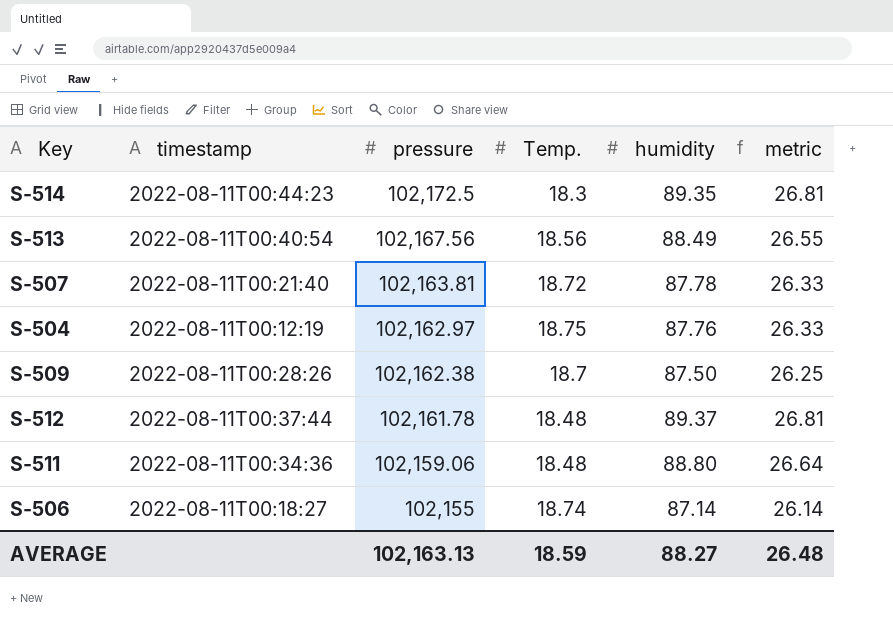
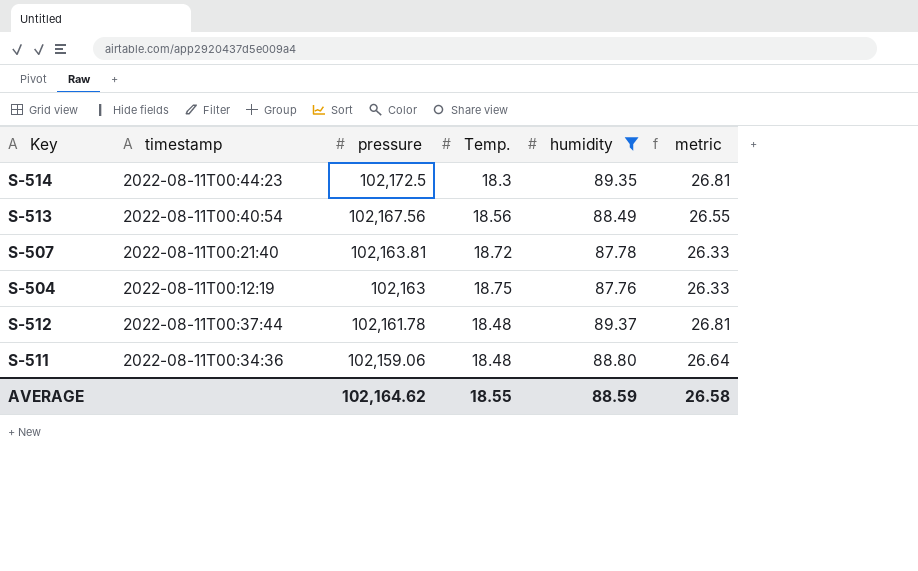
filter: none -> humidity >= 87.76
S-504 | pressure: 102,162.97 -> 102,163
AVERAGE | pressure: 102,163.13 -> 102,164.62
AVERAGE | Temp.: 18.59 -> 18.55
AVERAGE | humidity: 88.27 -> 88.59
AVERAGE | metric: 26.48 -> 26.58

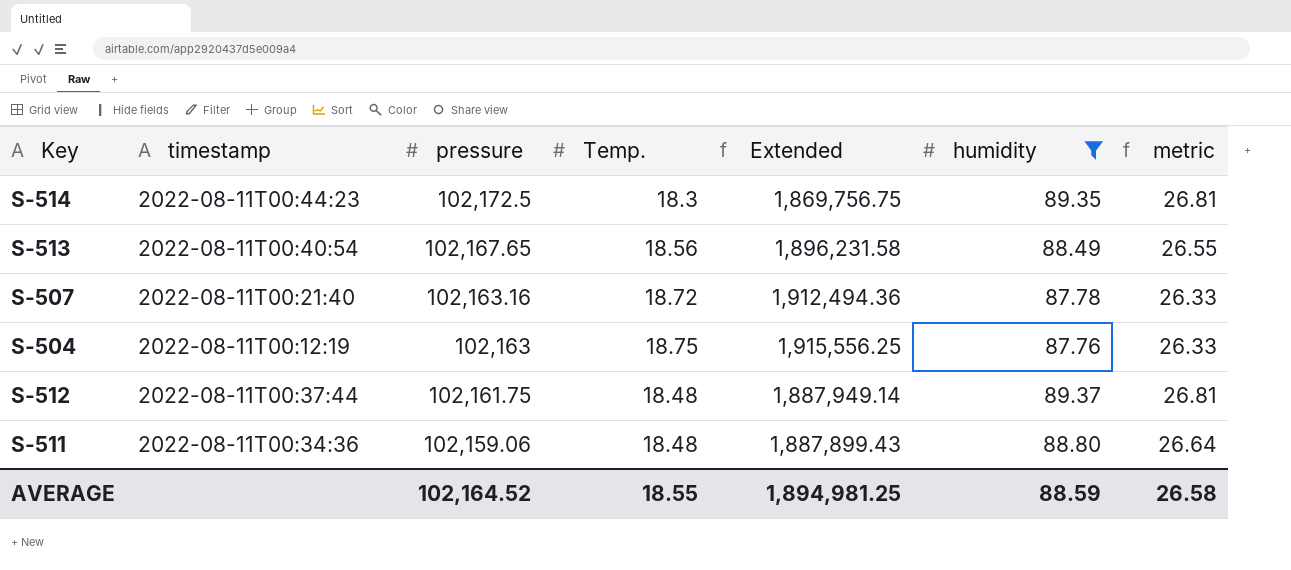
column Extended | formula: none -> [pressure] * [Temp.]
S-513 | pressure: 102,167.56 -> 102,167.65
S-507 | pressure: 102,163.81 -> 102,163.16
S-512 | pressure: 102,161.78 -> 102,161.75
AVERAGE | pressure: 102,164.62 -> 102,164.52

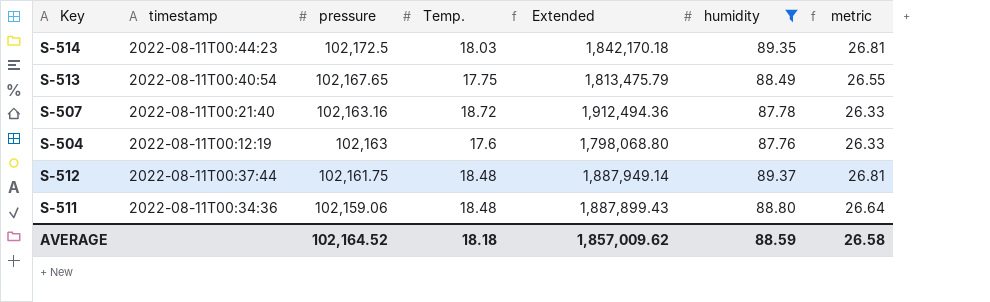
S-514 | Temp.: 18.3 -> 18.03
S-514 | Extended: 1,869,756.75 -> 1,842,170.18
S-513 | Temp.: 18.56 -> 17.75
S-513 | Extended: 1,896,231.58 -> 1,813,475.79
S-504 | Temp.: 18.75 -> 17.6
S-504 | Extended: 1,915,556.25 -> 1,798,068.80
AVERAGE | Temp.: 18.55 -> 18.18
AVERAGE | Extended: 1,894,981.25 -> 1,857,009.62

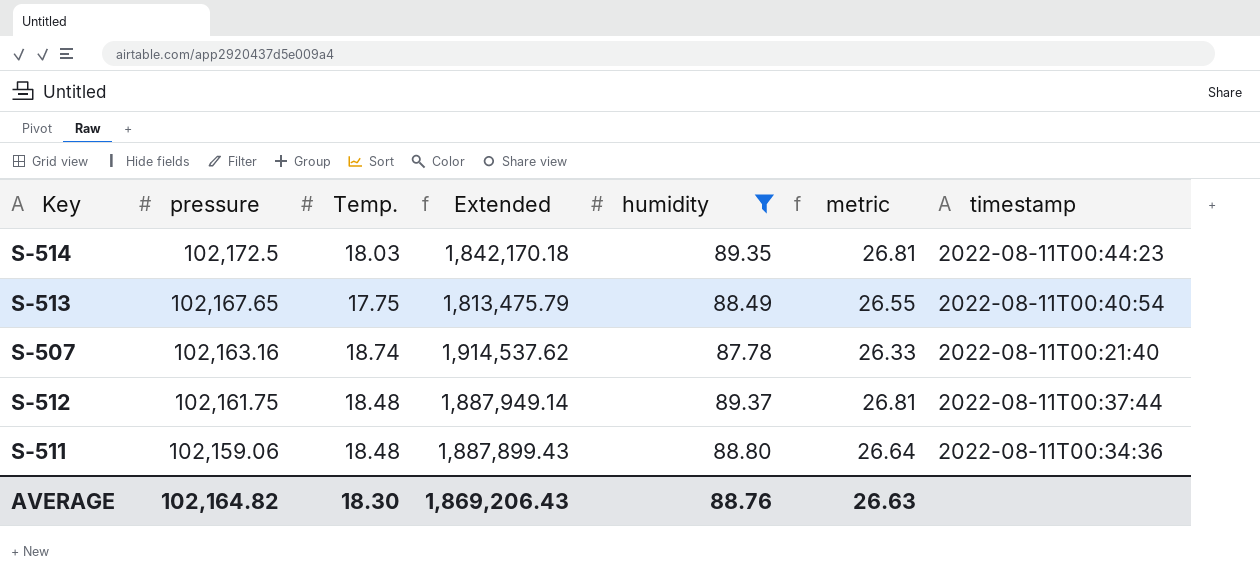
column timestamp | position: 2 -> 7
row S-504: 2022-08-11T00:12:19 | 102,163 | 17.6 | 1,798,068.80 | 87.76 | 26.33 -> none
S-507 | Temp.: 18.72 -> 18.74
S-507 | Extended: 1,912,494.36 -> 1,914,537.62
AVERAGE | pressure: 102,164.52 -> 102,164.82
AVERAGE | Temp.: 18.18 -> 18.30
AVERAGE | Extended: 1,857,009.62 -> 1,869,206.43
AVERAGE | humidity: 88.59 -> 88.76
AVERAGE | metric: 26.58 -> 26.63

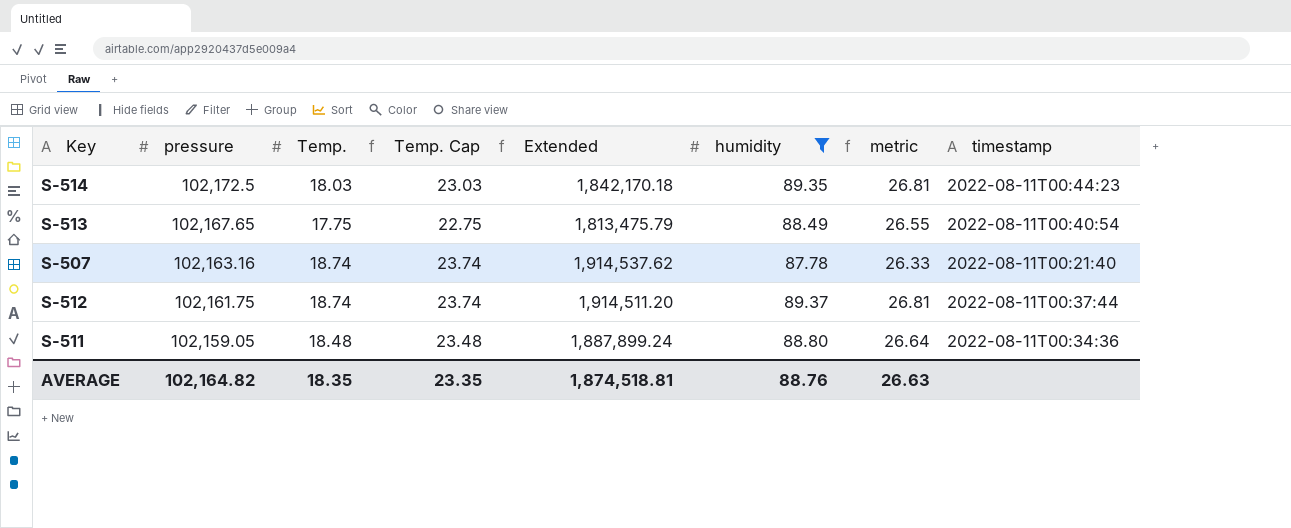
column Temp. Cap | formula: none -> [Temp.] + 5
S-512 | Temp.: 18.48 -> 18.74
S-512 | Extended: 1,887,949.14 -> 1,914,511.20
S-511 | pressure: 102,159.06 -> 102,159.05
S-511 | Extended: 1,887,899.43 -> 1,887,899.24
AVERAGE | Temp.: 18.30 -> 18.35
AVERAGE | Extended: 1,869,206.43 -> 1,874,518.81

